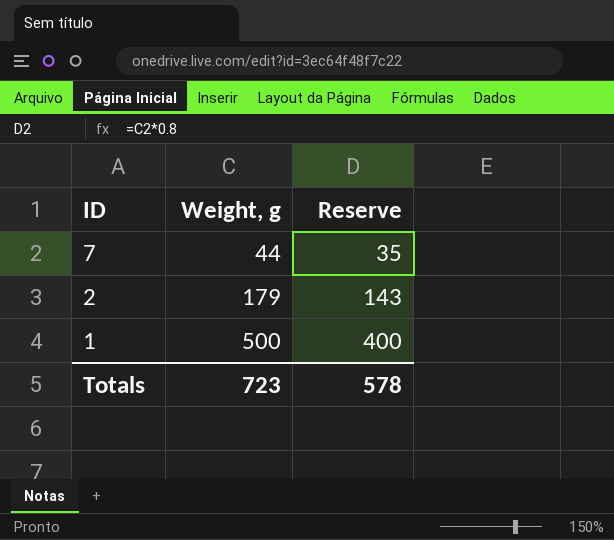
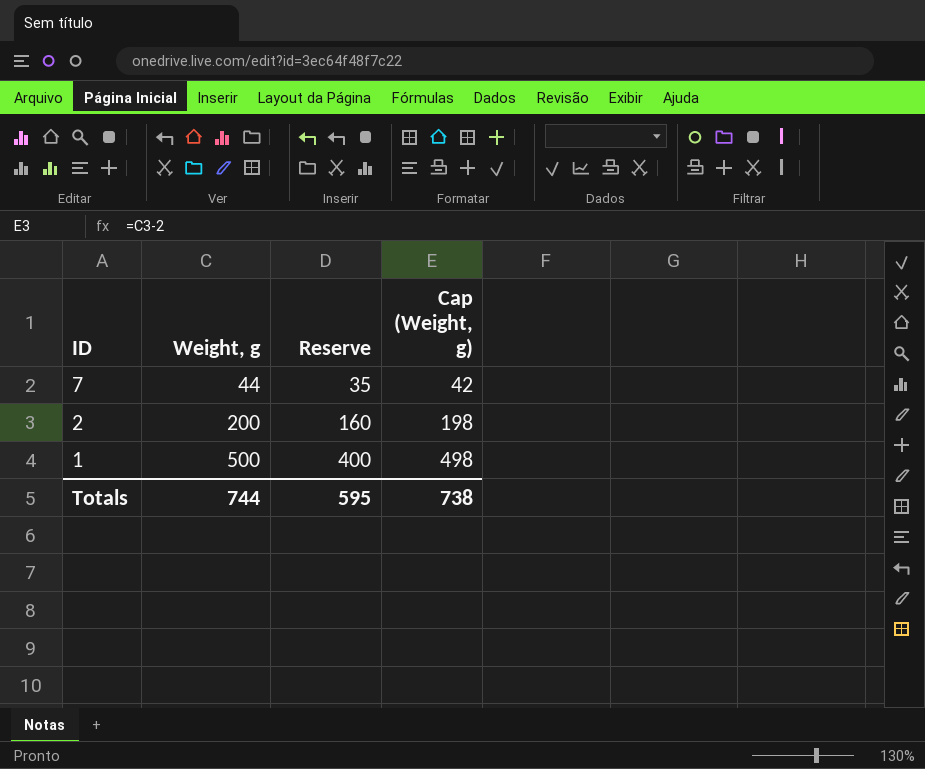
column Cap (Weight, g) | formula: none -> [Weight, g] - 2
2 | Weight, g: 179 -> 200
2 | Reserve: 143 -> 160
Totals | Weight, g: 723 -> 744
Totals | Reserve: 578 -> 595

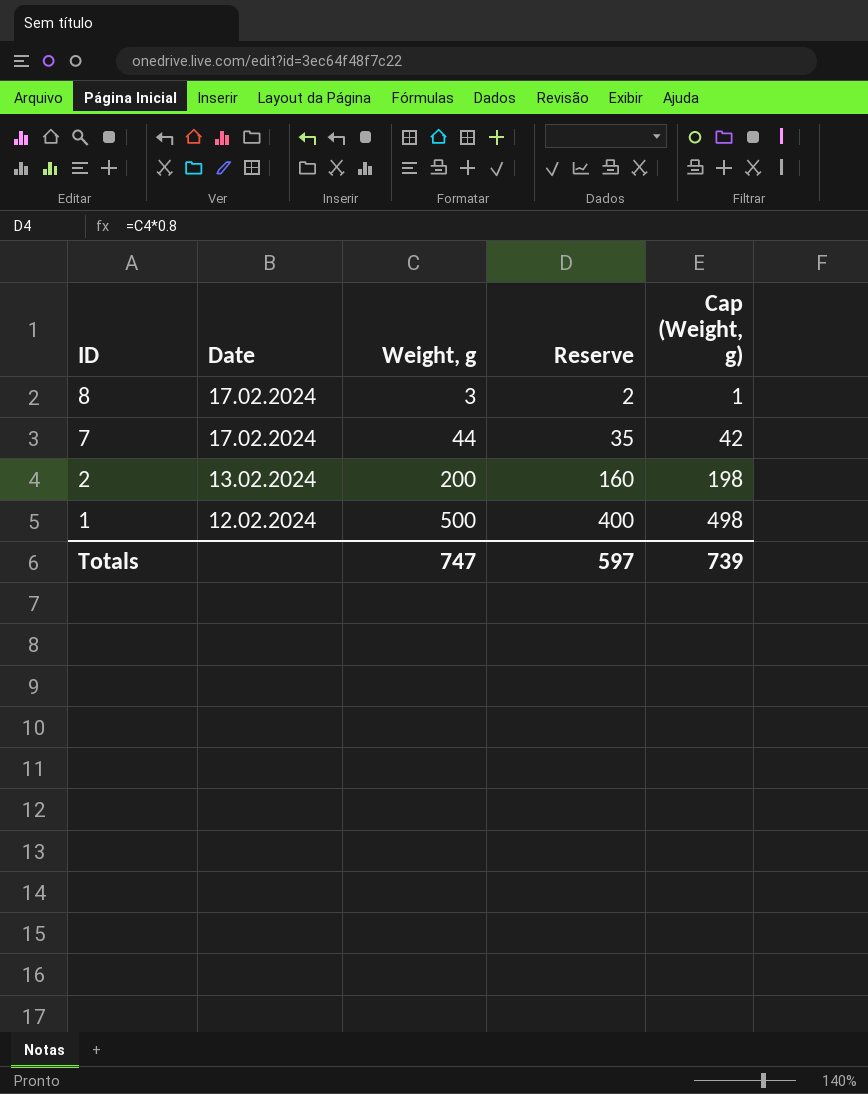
column Date | position: none -> 2
row 8: none -> 17.02.2024 | 3 | 2 | 1
Totals | Weight, g: 744 -> 747
Totals | Reserve: 595 -> 597
Totals | Cap (Weight, g): 738 -> 739

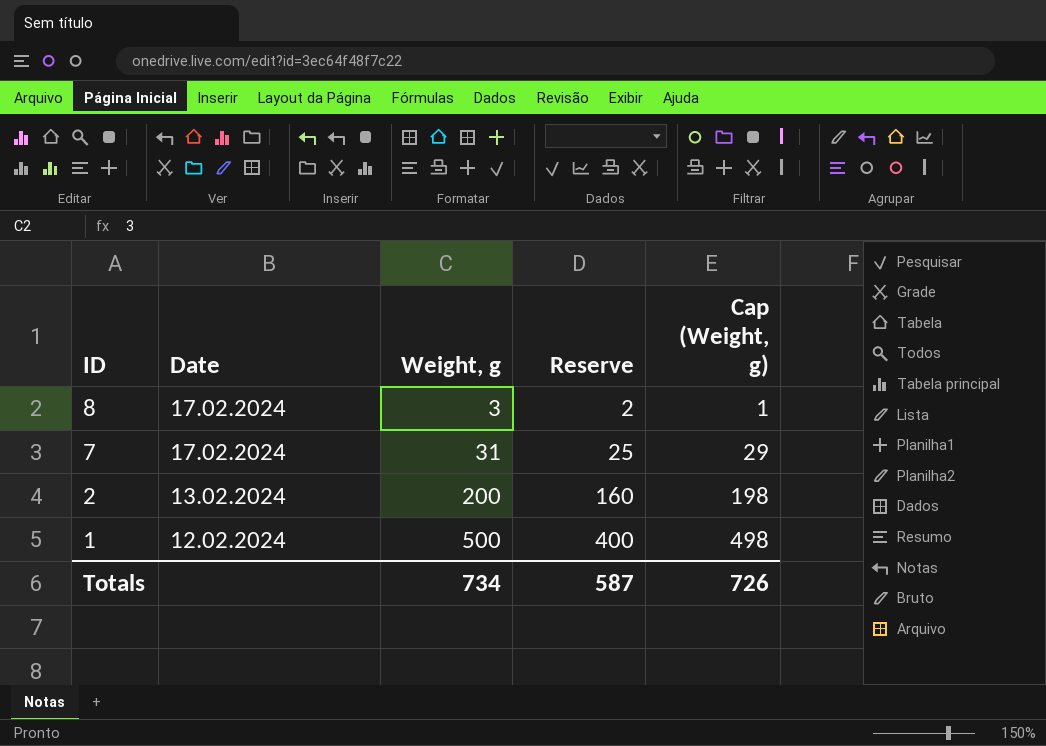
7 | Weight, g: 44 -> 31
7 | Reserve: 35 -> 25
7 | Cap (Weight, g): 42 -> 29
Totals | Weight, g: 747 -> 734
Totals | Reserve: 597 -> 587
Totals | Cap (Weight, g): 739 -> 726

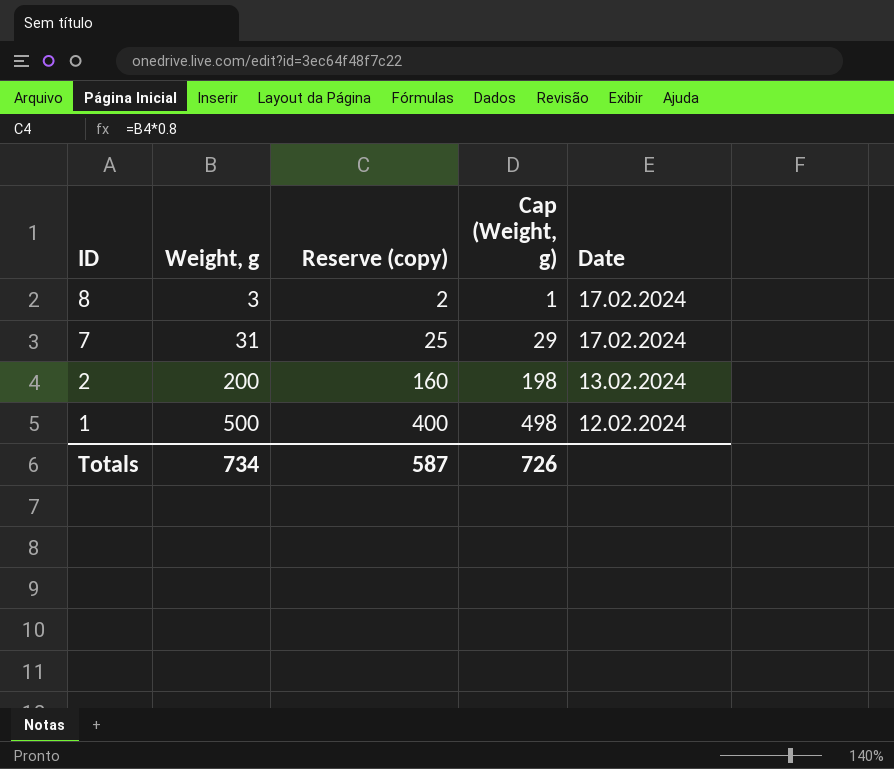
column name: Reserve -> Reserve (copy)
column Date | position: 2 -> 5

